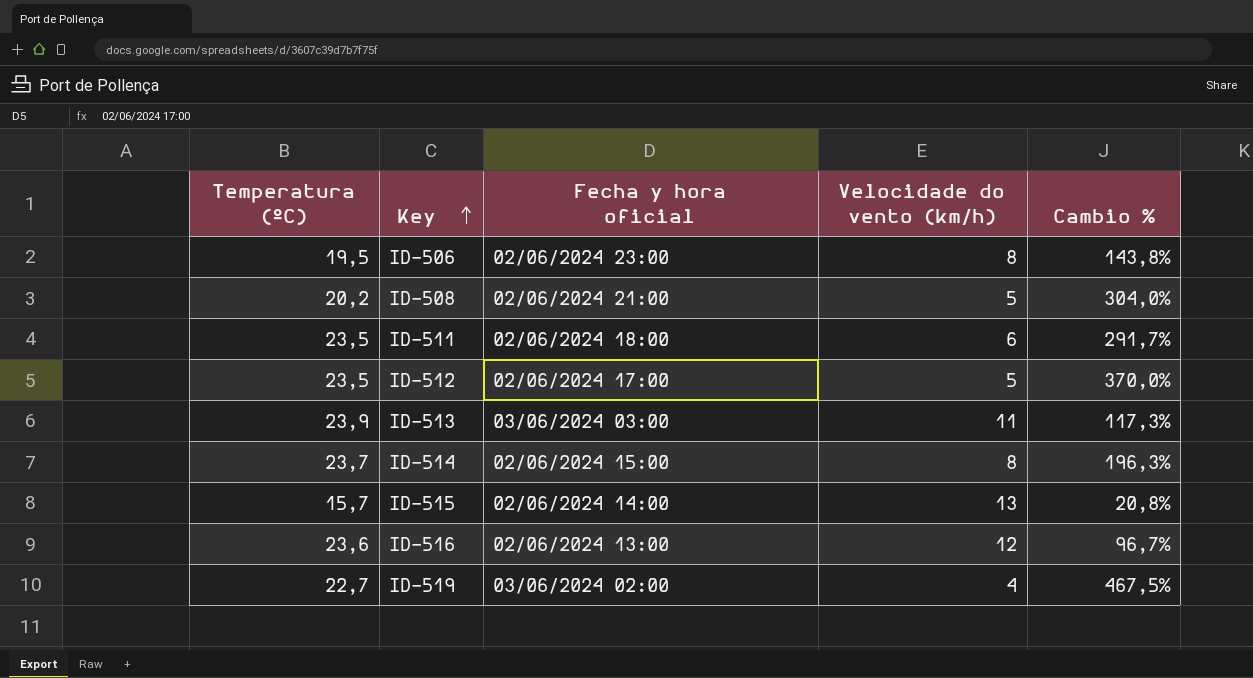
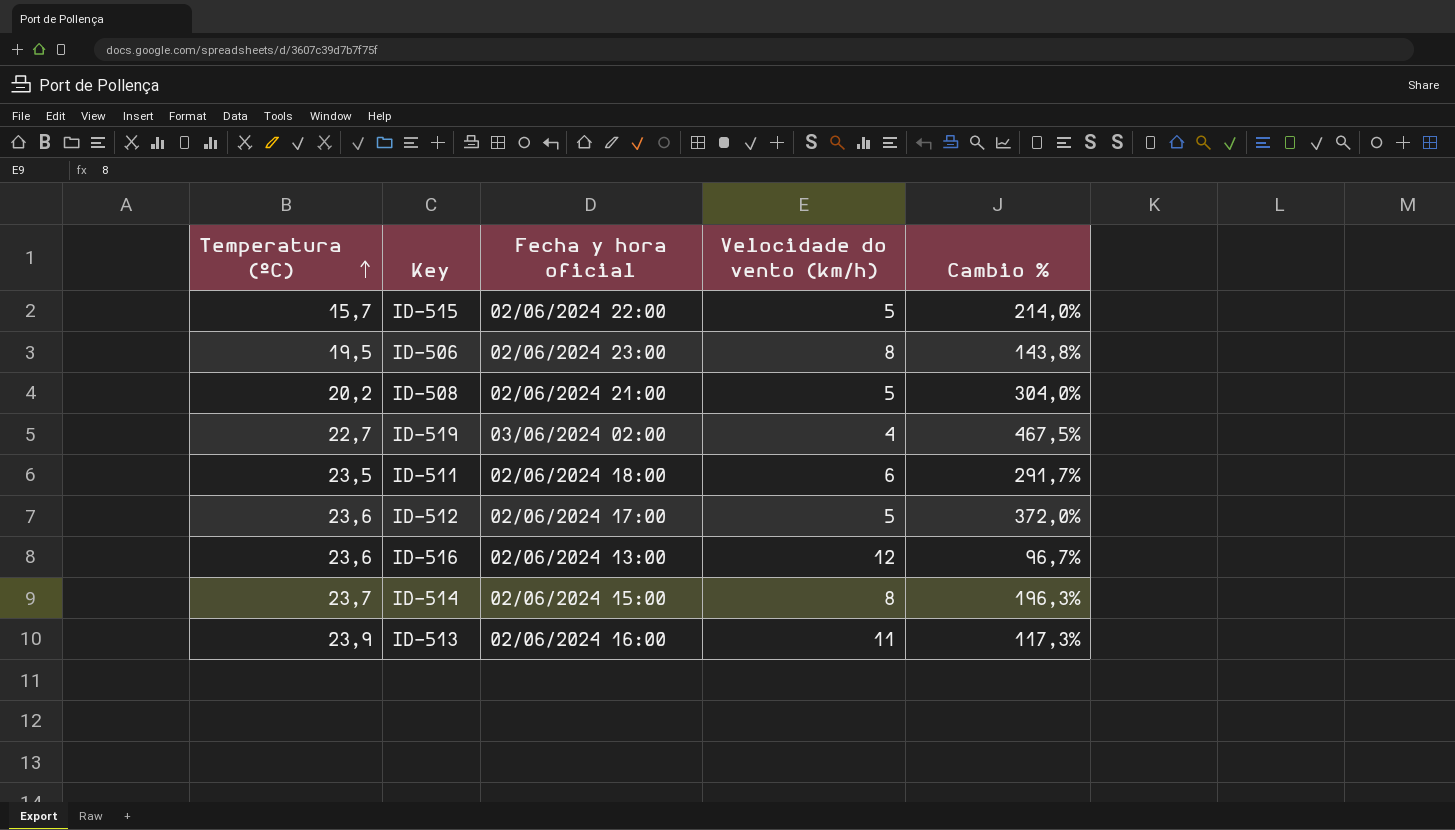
row order: Key ascending -> Temperatura (ºC) ascending
ID-515 | Fecha y hora oficial: 02/06/2024 14:00 -> 02/06/2024 22:00
ID-515 | Velocidade do vento (km/h): 13 -> 5
ID-515 | Cambio %: 20,8% -> 214,0%
ID-512 | Temperatura (ºC): 23,5 -> 23,6
ID-512 | Cambio %: 370,0% -> 372,0%
ID-513 | Fecha y hora oficial: 03/06/2024 03:00 -> 02/06/2024 16:00

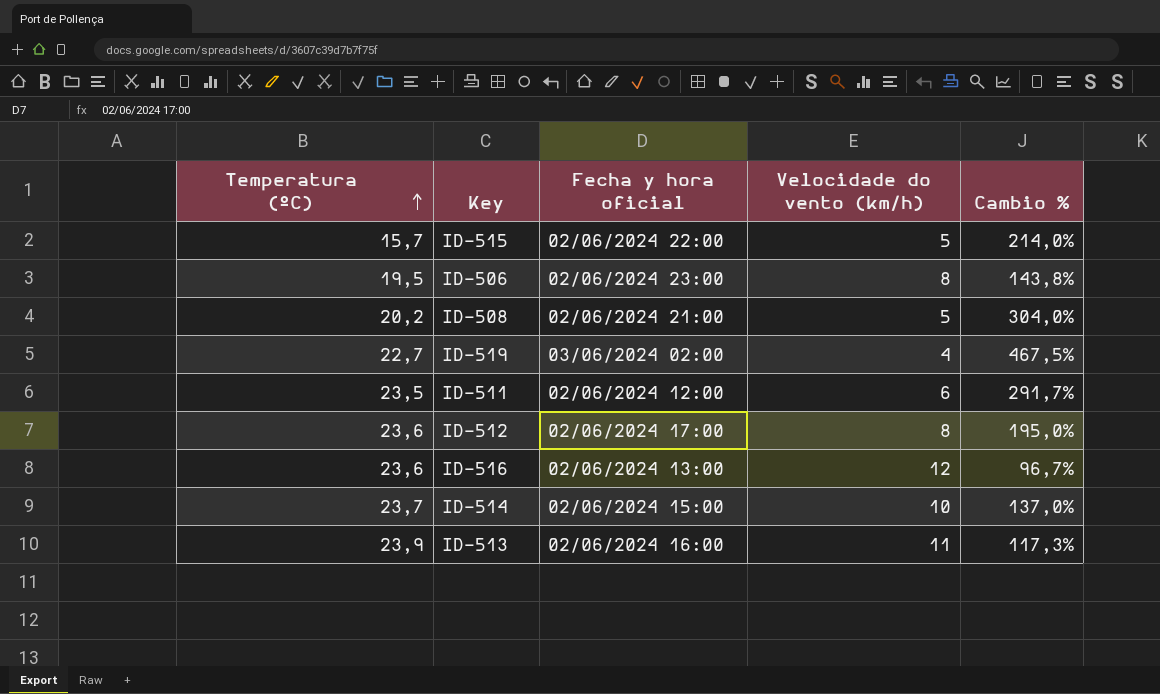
ID-511 | Fecha y hora oficial: 02/06/2024 18:00 -> 02/06/2024 12:00
ID-512 | Velocidade do vento (km/h): 5 -> 8
ID-512 | Cambio %: 372,0% -> 195,0%
ID-514 | Velocidade do vento (km/h): 8 -> 10
ID-514 | Cambio %: 196,3% -> 137,0%

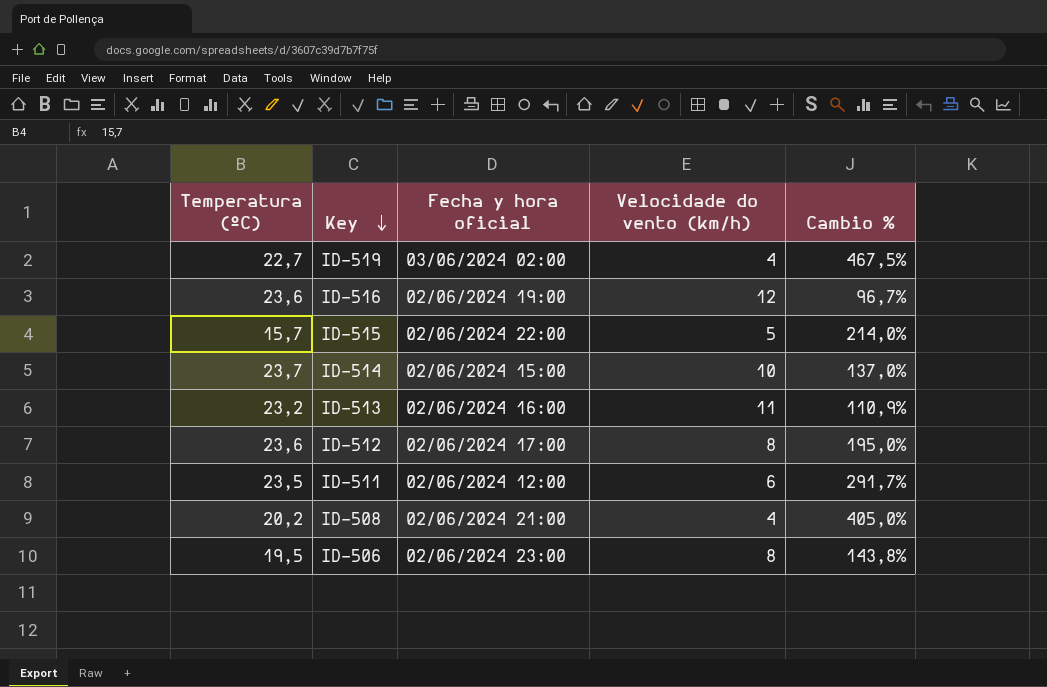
row order: Temperatura (ºC) ascending -> Key descending
ID-516 | Fecha y hora oficial: 02/06/2024 13:00 -> 02/06/2024 19:00
ID-513 | Temperatura (ºC): 23,9 -> 23,2
ID-513 | Cambio %: 117,3% -> 110,9%
ID-508 | Velocidade do vento (km/h): 5 -> 4
ID-508 | Cambio %: 304,0% -> 405,0%

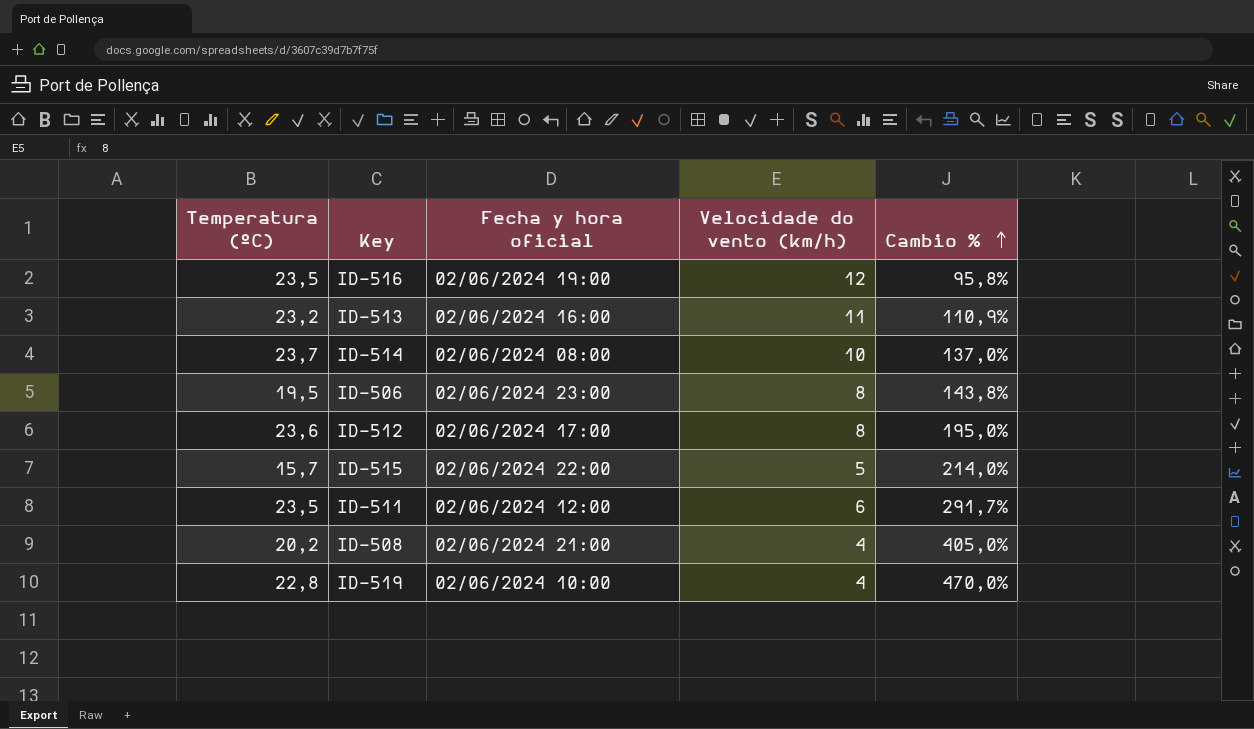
row order: Key descending -> Cambio % ascending
ID-516 | Temperatura (ºC): 23,6 -> 23,5
ID-516 | Cambio %: 96,7% -> 95,8%
ID-514 | Fecha y hora oficial: 02/06/2024 15:00 -> 02/06/2024 08:00
ID-519 | Temperatura (ºC): 22,7 -> 22,8
ID-519 | Fecha y hora oficial: 03/06/2024 02:00 -> 02/06/2024 10:00
ID-519 | Cambio %: 467,5% -> 470,0%

